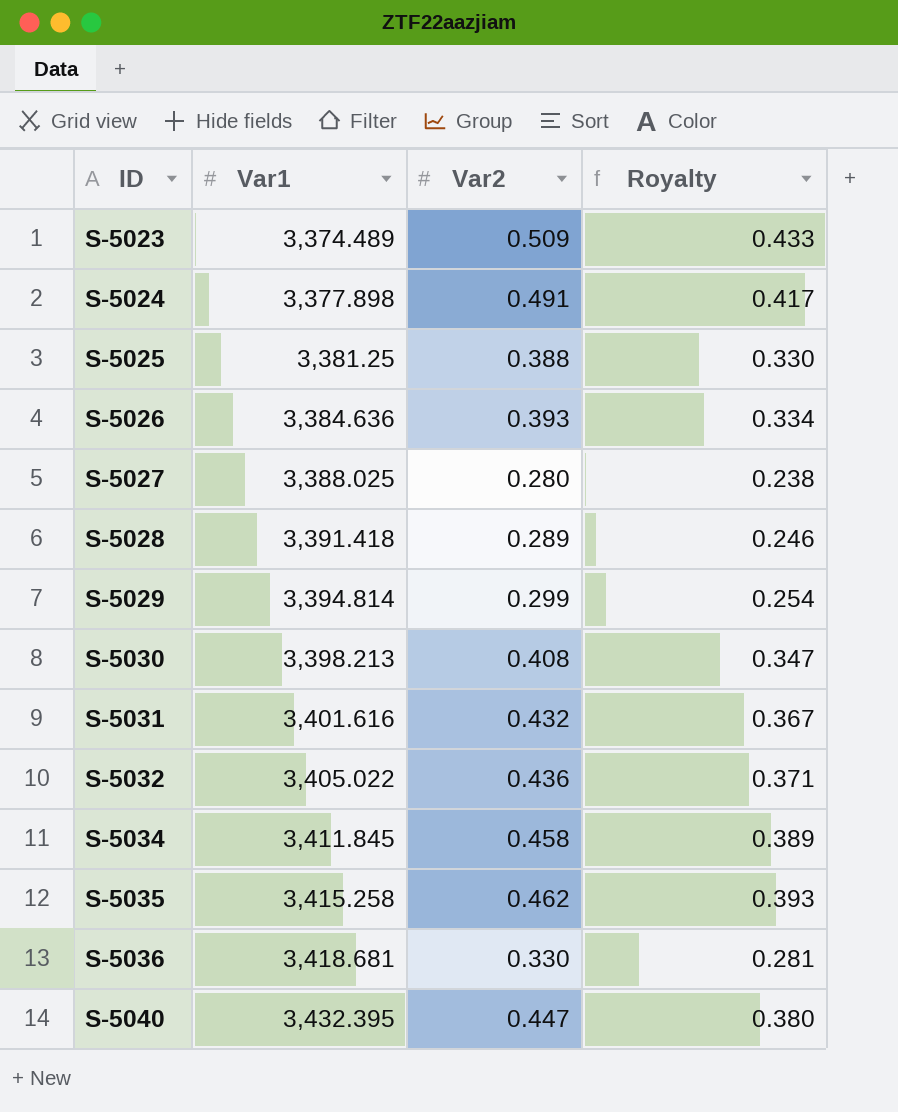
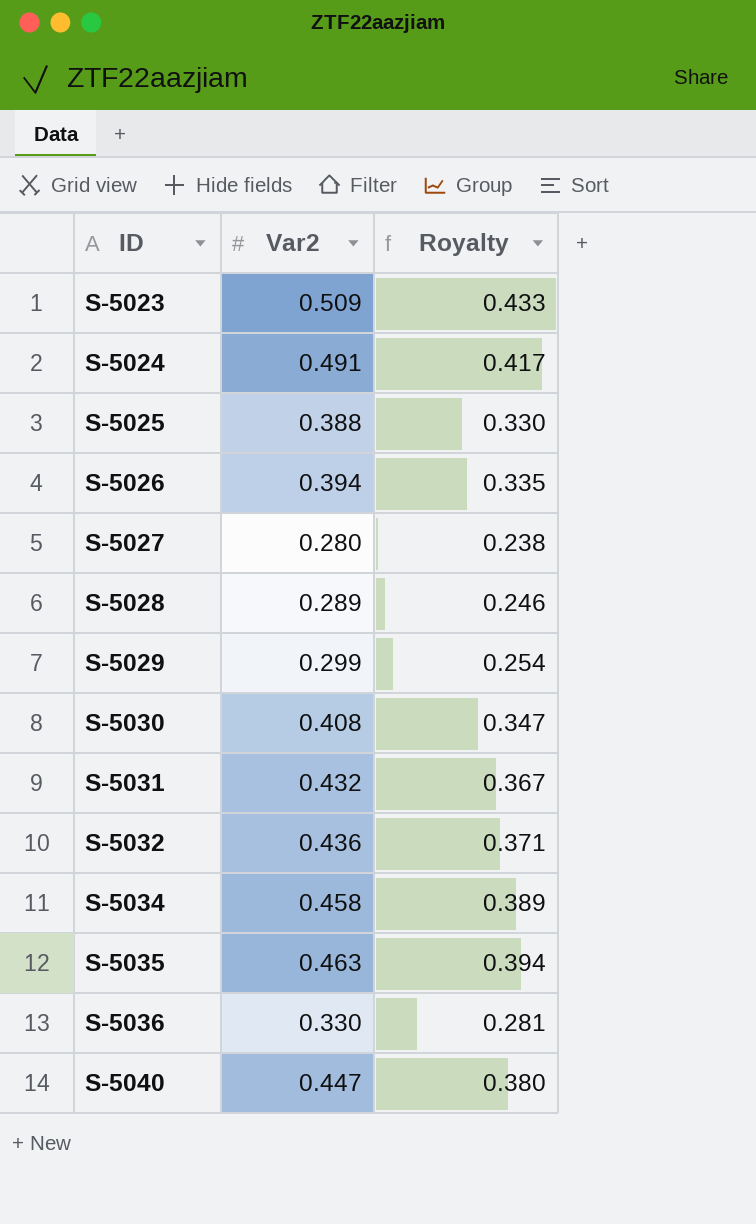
column Var1 | position: 2 -> none
S-5026 | Var2: 0.393 -> 0.394
S-5026 | Royalty: 0.334 -> 0.335
S-5035 | Var2: 0.462 -> 0.463
S-5035 | Royalty: 0.393 -> 0.394

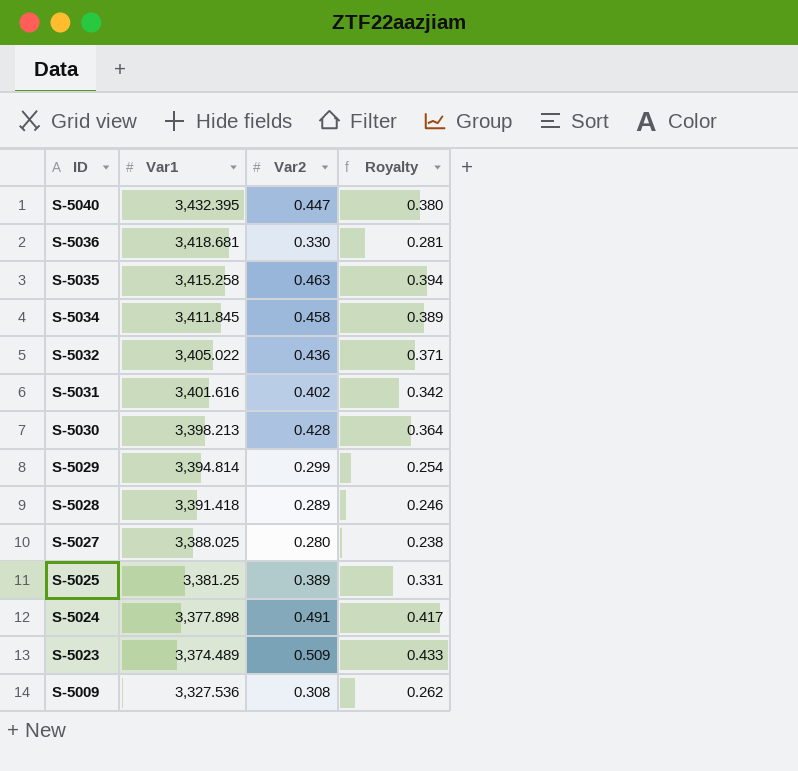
row order: ID ascending -> ID descending
column Var1 | position: none -> 2
row S-5026: 0.394 | 0.335 -> none
S-5031 | Var2: 0.432 -> 0.402
S-5031 | Royalty: 0.367 -> 0.342
S-5030 | Var2: 0.408 -> 0.428
S-5030 | Royalty: 0.347 -> 0.364
S-5025 | Var2: 0.388 -> 0.389
S-5025 | Royalty: 0.330 -> 0.331
row S-5009: none -> 3,327.536 | 0.308 | 0.262

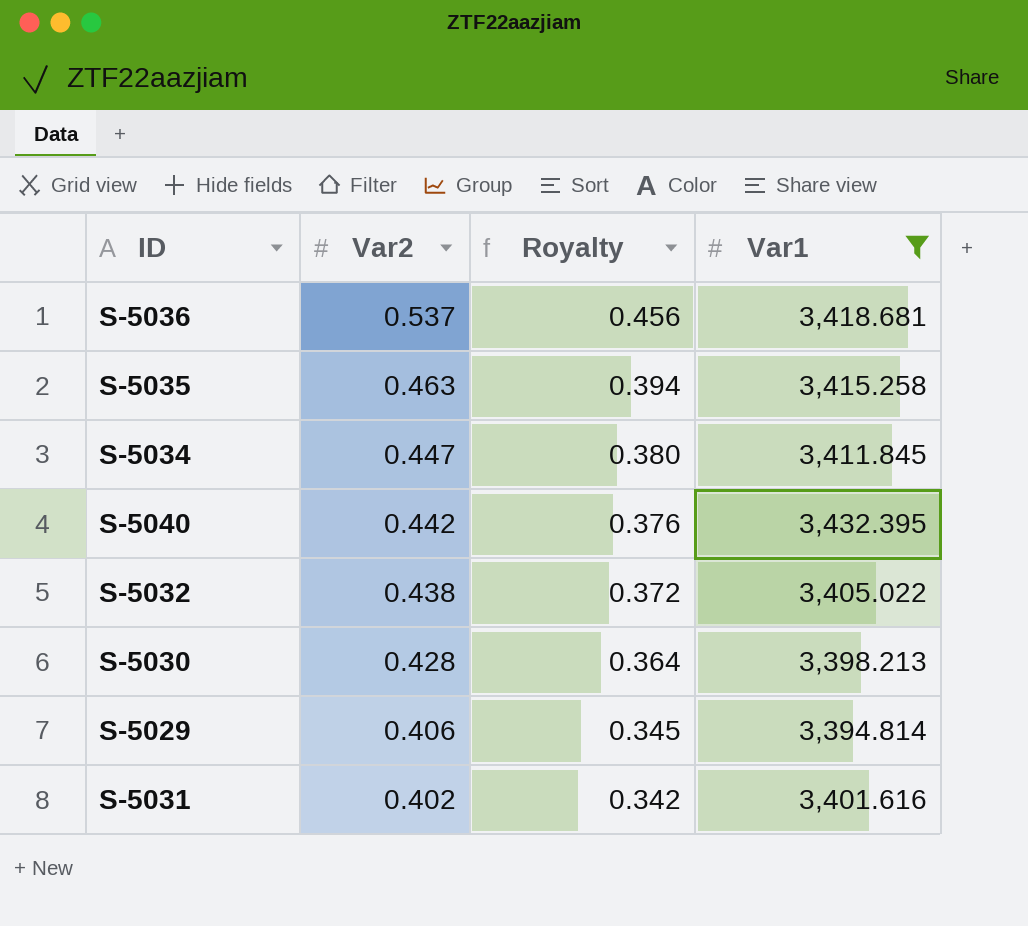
filter: none -> Var1 >= 3,394.814
row order: ID descending -> Var2 descending
column Var1 | position: 2 -> 4
S-5036 | Var2: 0.330 -> 0.537
S-5036 | Royalty: 0.281 -> 0.456
S-5034 | Var2: 0.458 -> 0.447
S-5034 | Royalty: 0.389 -> 0.380
S-5040 | Var2: 0.447 -> 0.442
S-5040 | Royalty: 0.380 -> 0.376
S-5032 | Var2: 0.436 -> 0.438
S-5032 | Royalty: 0.371 -> 0.372
S-5029 | Var2: 0.299 -> 0.406
S-5029 | Royalty: 0.254 -> 0.345

